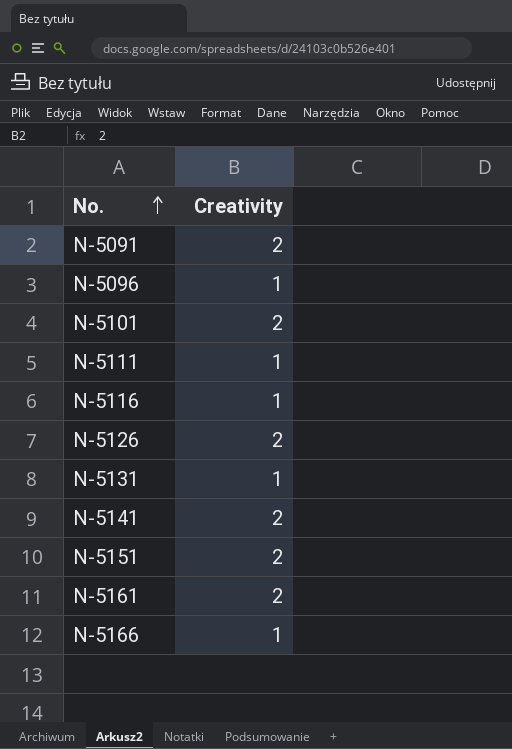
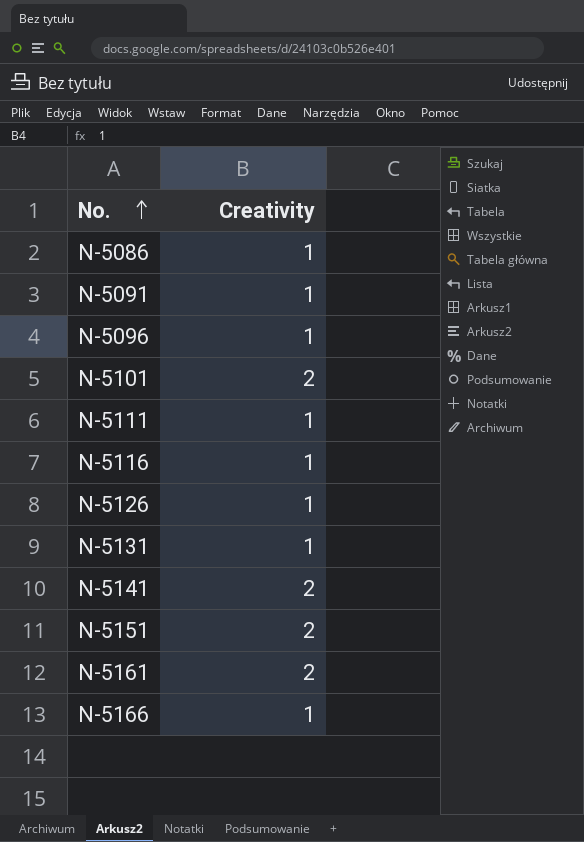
row N-5086: none -> 1
N-5091 | Creativity: 2 -> 1
N-5126 | Creativity: 2 -> 1

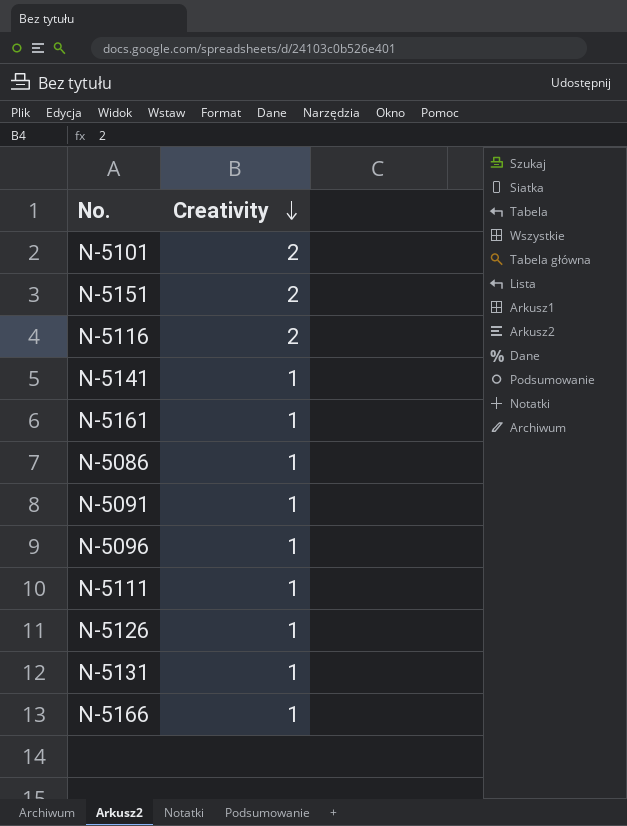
row order: No. ascending -> Creativity descending
N-5116 | Creativity: 1 -> 2
N-5141 | Creativity: 2 -> 1
N-5161 | Creativity: 2 -> 1

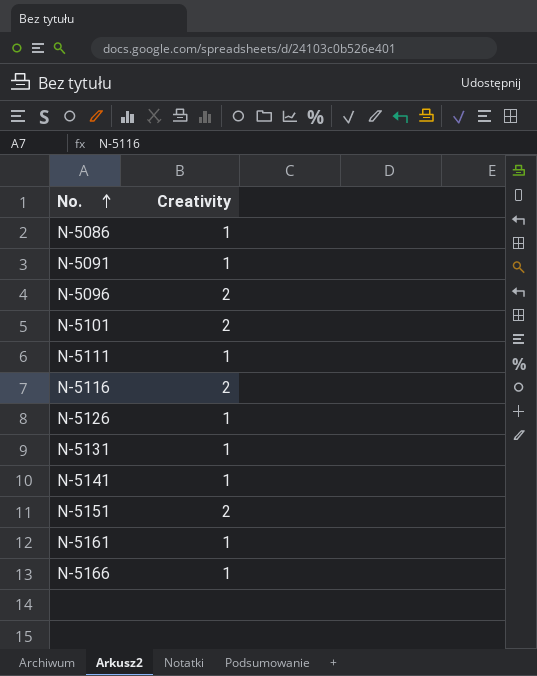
row order: Creativity descending -> No. ascending
N-5096 | Creativity: 1 -> 2

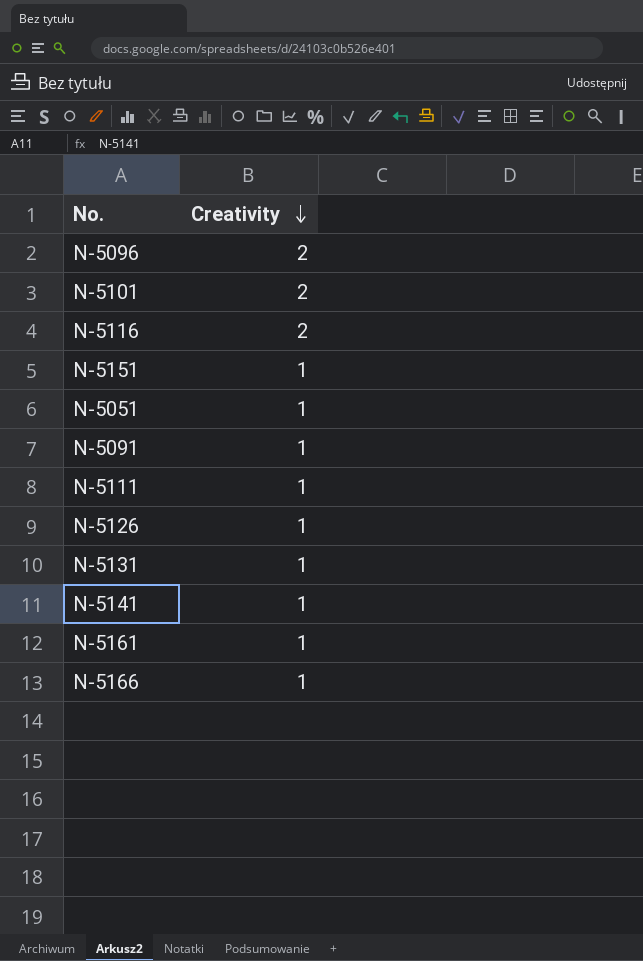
row order: No. ascending -> Creativity descending
row N-5086: 1 -> none
N-5151 | Creativity: 2 -> 1
row N-5051: none -> 1

